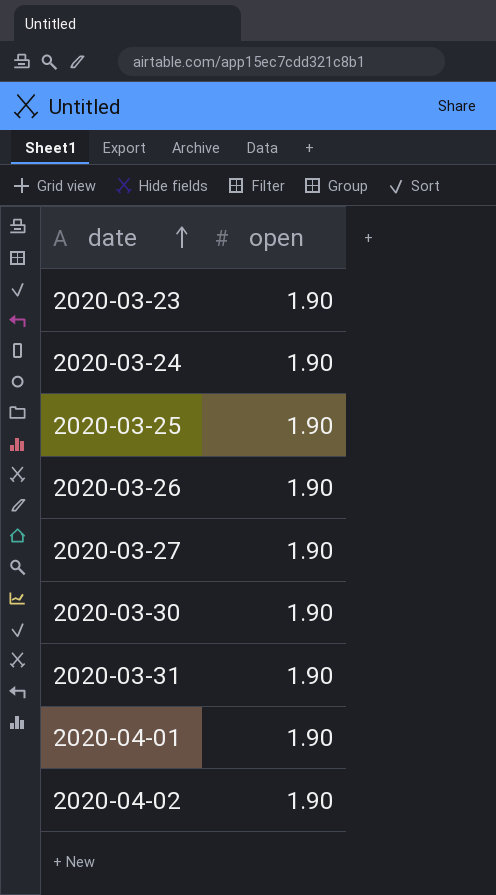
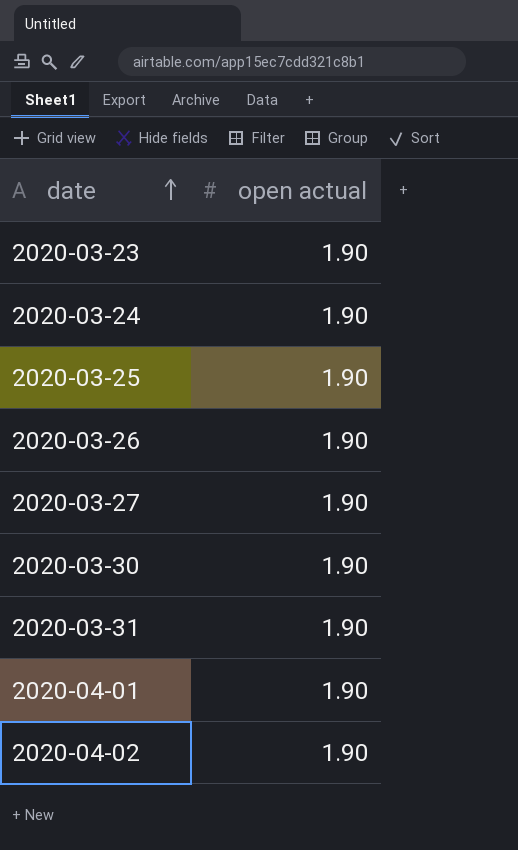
column name: open -> open actual

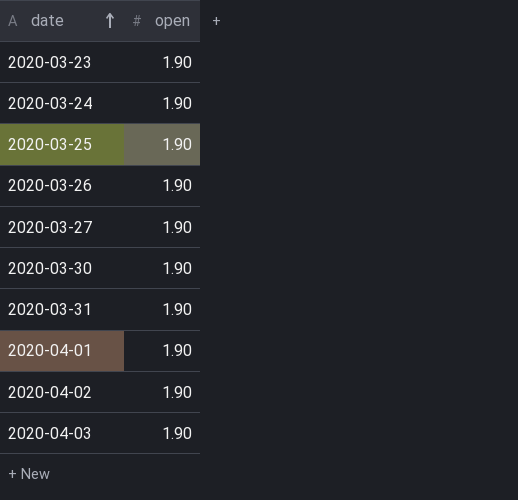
column name: open actual -> open
row 2020-04-03: none -> 1.90

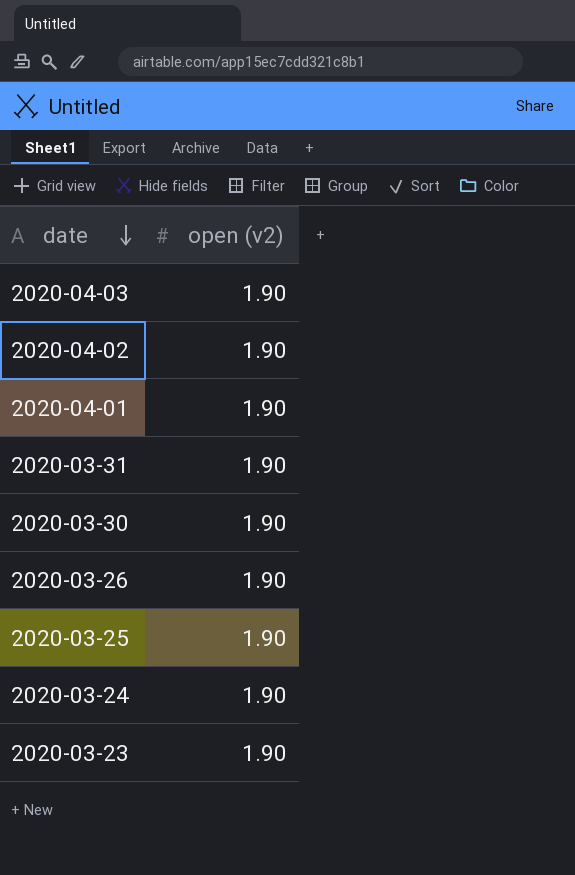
row order: date ascending -> date descending
column name: open -> open (v2)
row 2020-03-27: 1.90 -> none

